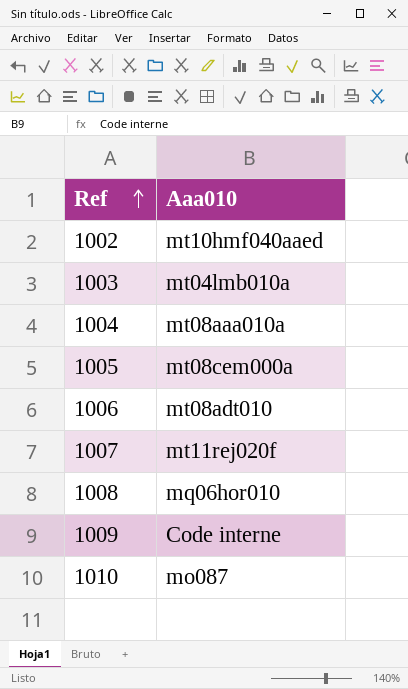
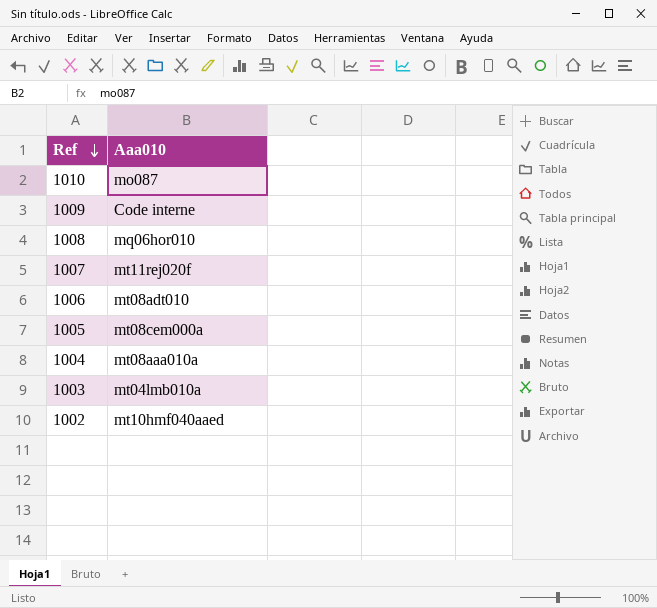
row order: Ref ascending -> Ref descending

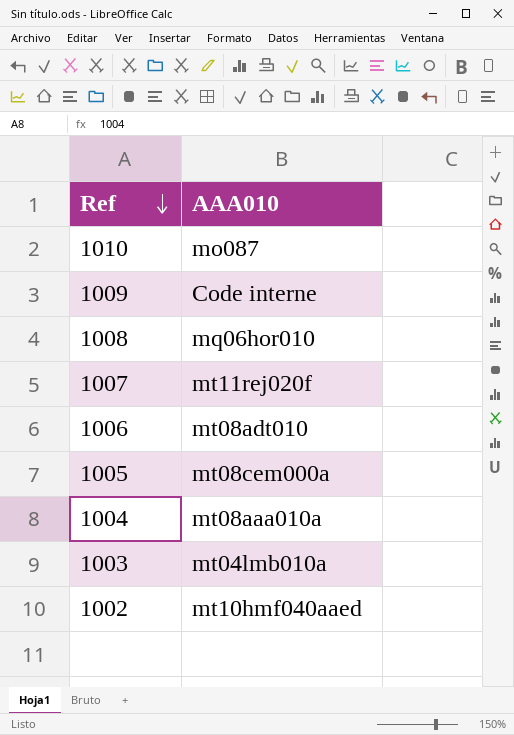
column name: Aaa010 -> AAA010

